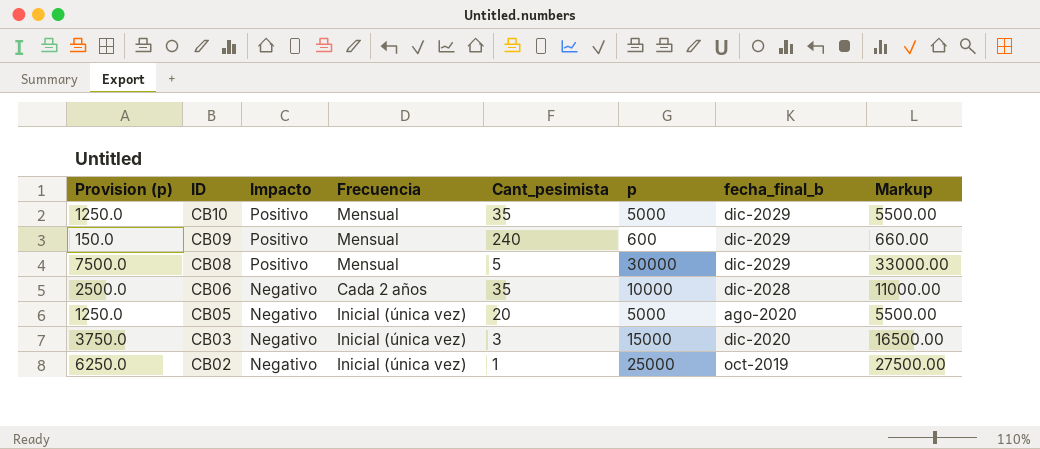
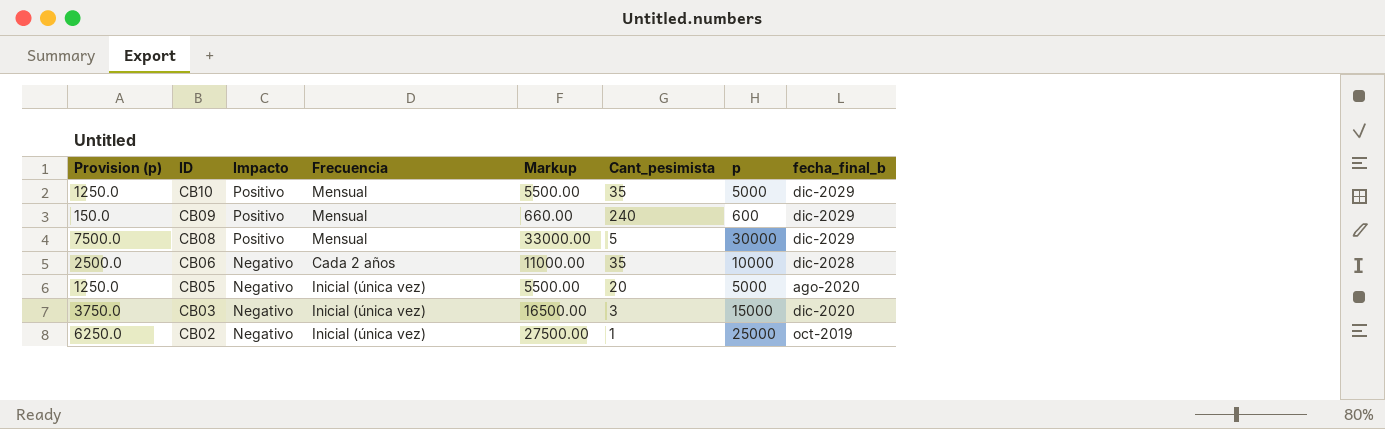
column Markup | position: 8 -> 5

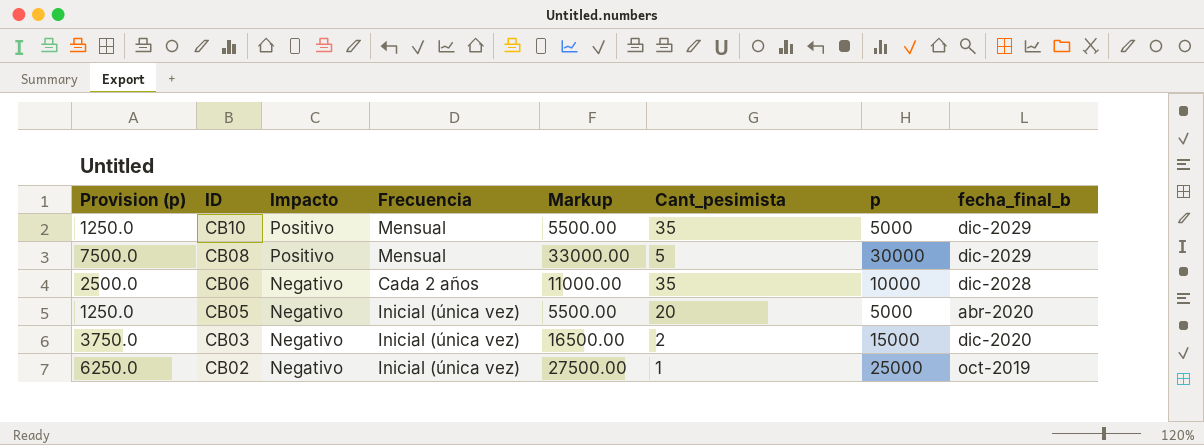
row CB09: 150.0 | Positivo | Mensual | 660.00 | 240 | 600 | dic-2029 -> none
CB05 | fecha_final_b: ago-2020 -> abr-2020
CB03 | Cant_pesimista: 3 -> 2

